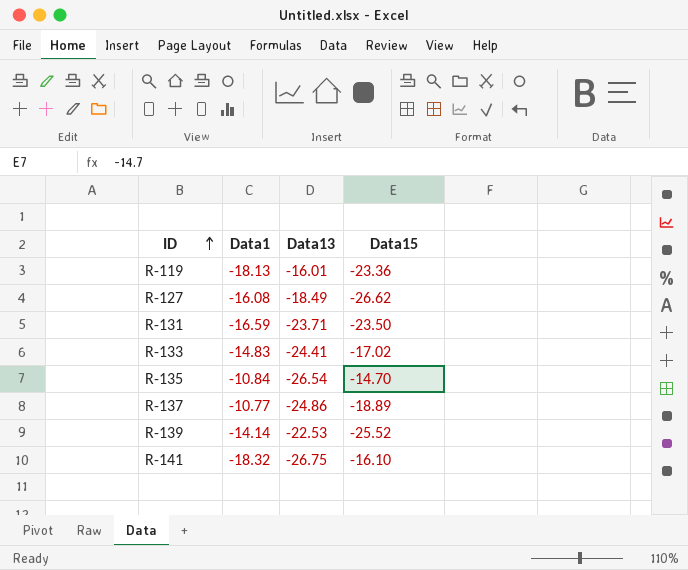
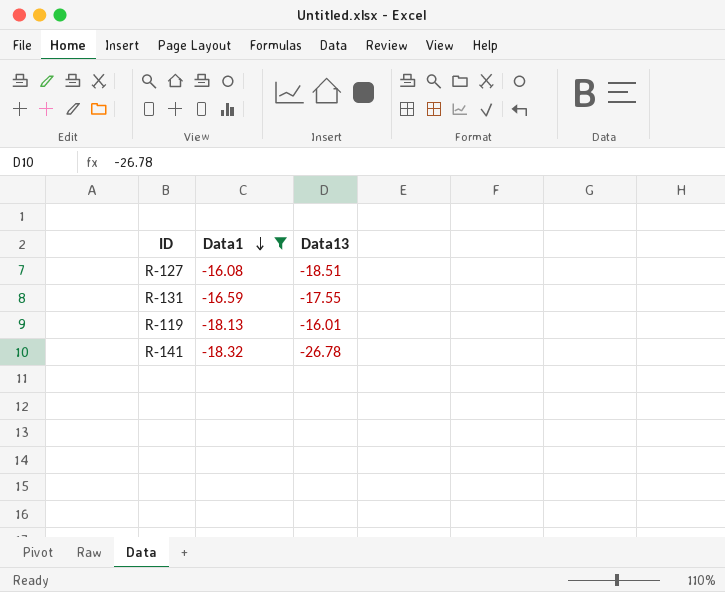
filter: none -> Data1 <= -16.08
row order: ID ascending -> Data1 descending
column Data15 | position: 4 -> none
R-127 | Data13: -18.49 -> -18.51
R-131 | Data13: -23.71 -> -17.55
R-141 | Data13: -26.75 -> -26.78

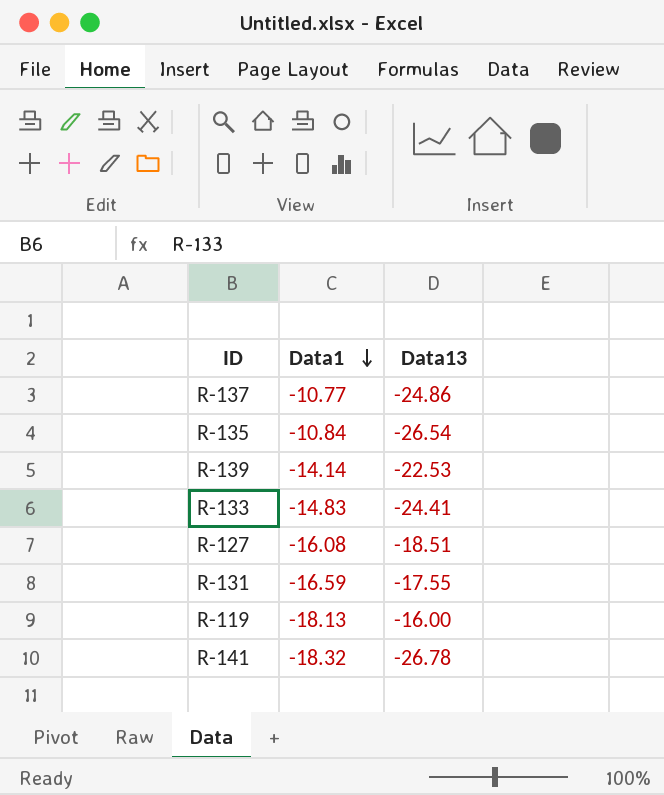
filter: Data1 <= -16.08 -> none
R-119 | Data13: -16.01 -> -16.00

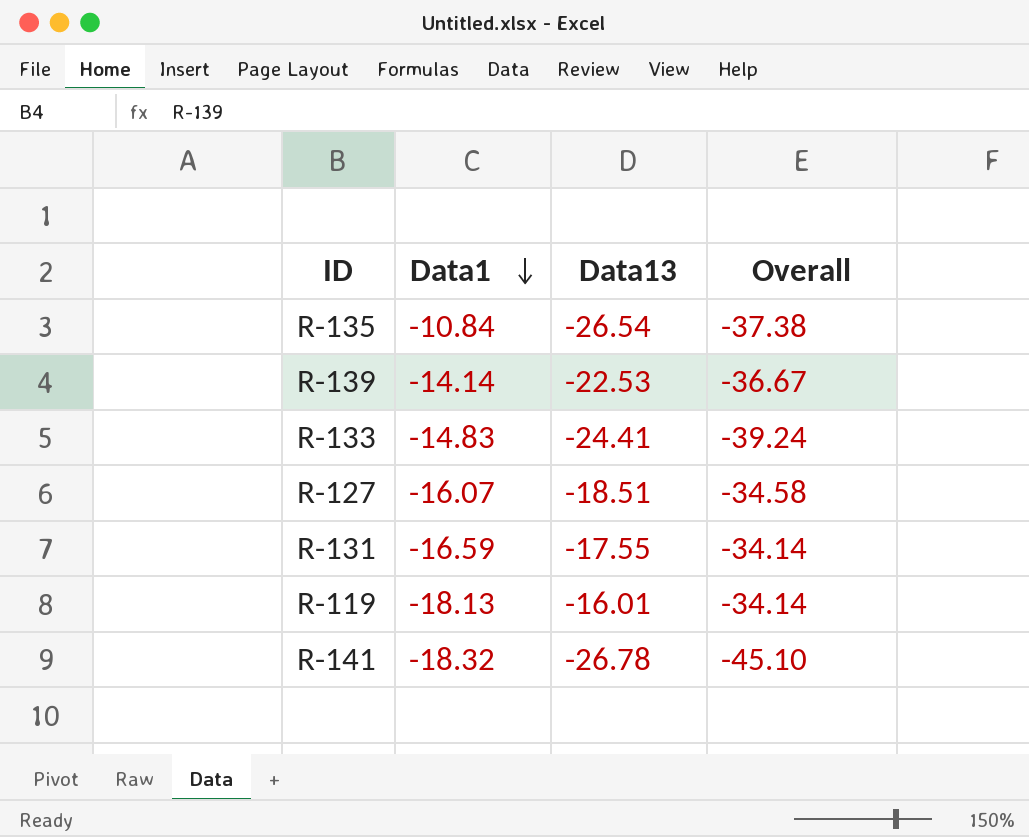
column Overall | formula: none -> [Data1] + [Data13]
row R-137: -10.77 | -24.86 -> none
R-127 | Data1: -16.08 -> -16.07
R-119 | Data13: -16.00 -> -16.01

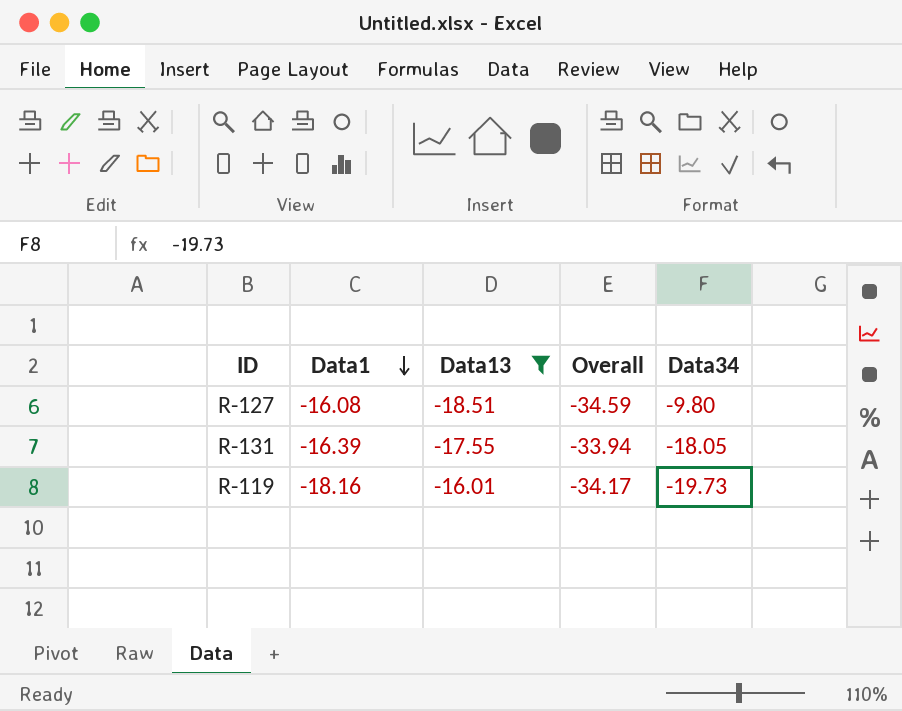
filter: none -> Data13 >= -18.51
column Data34 | position: none -> 5
R-127 | Data1: -16.07 -> -16.08
R-127 | Overall: -34.58 -> -34.59
R-131 | Data1: -16.59 -> -16.39
R-131 | Overall: -34.14 -> -33.94
R-119 | Data1: -18.13 -> -18.16
R-119 | Overall: -34.14 -> -34.17

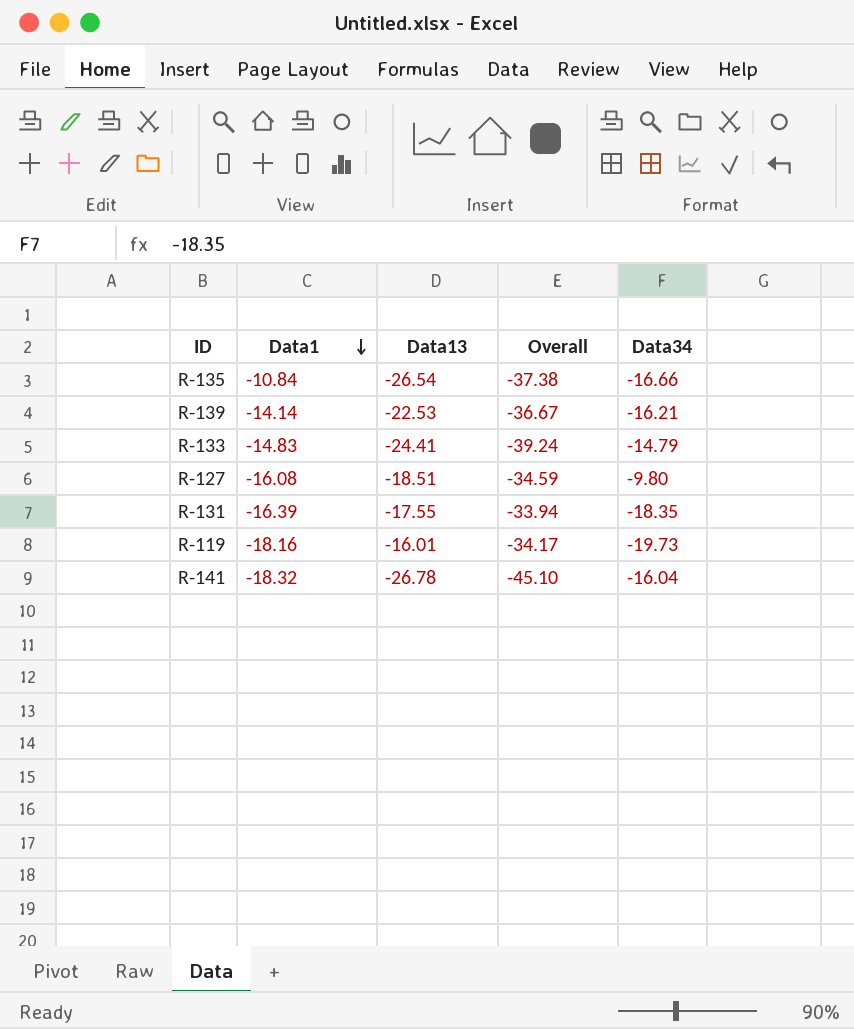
filter: Data13 >= -18.51 -> none
R-131 | Data34: -18.05 -> -18.35

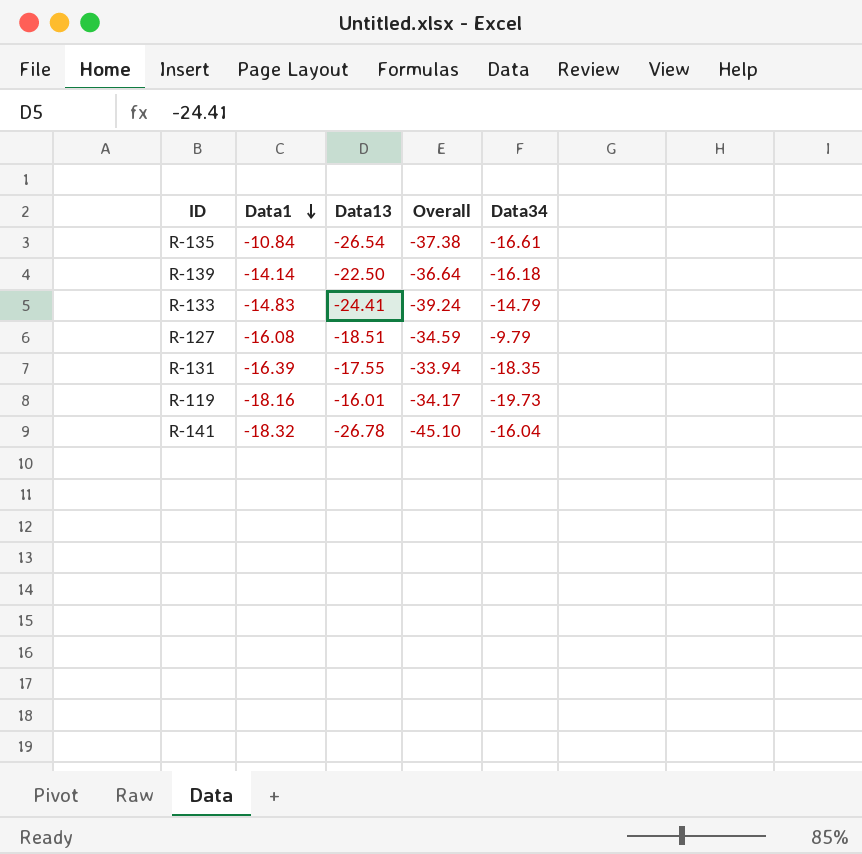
R-135 | Data34: -16.66 -> -16.61
R-139 | Data13: -22.53 -> -22.50
R-139 | Overall: -36.67 -> -36.64
R-139 | Data34: -16.21 -> -16.18
R-127 | Data34: -9.80 -> -9.79

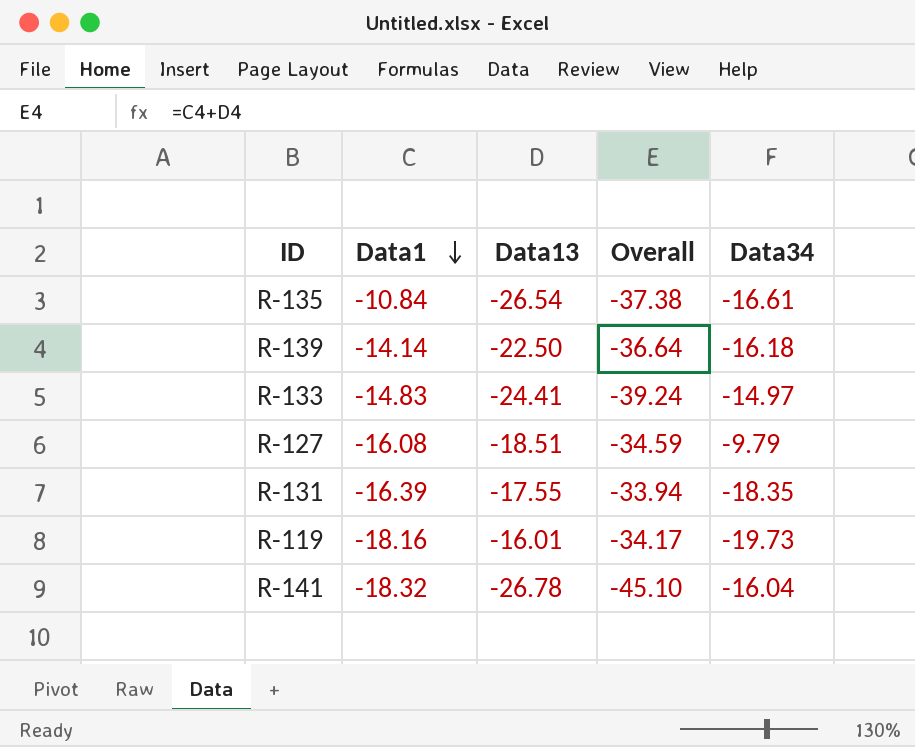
R-133 | Data34: -14.79 -> -14.97

